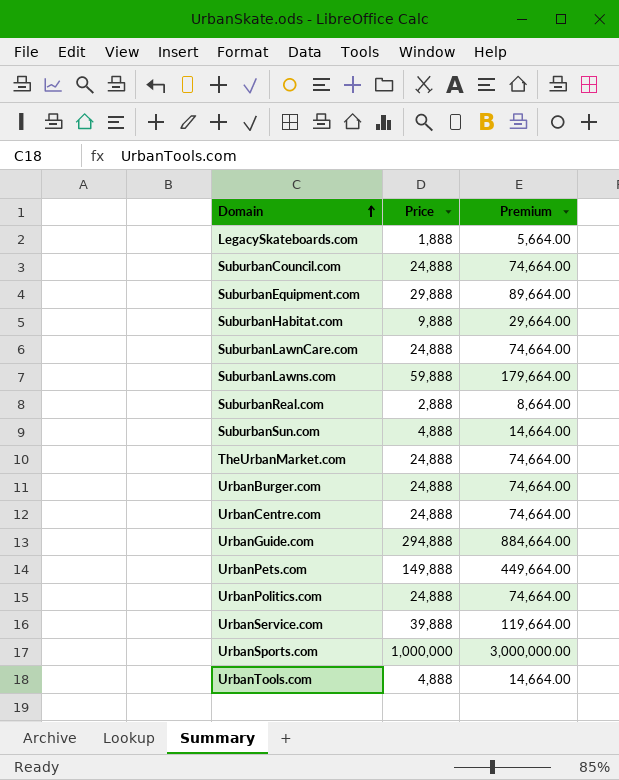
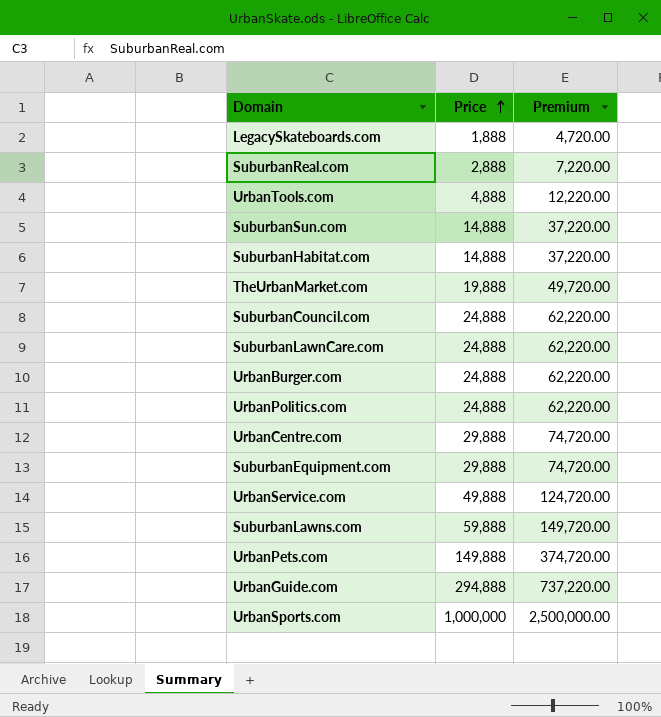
row order: Domain ascending -> Price ascending
column Premium | formula: [Price] * 3 -> [Price] * 2.5
SuburbanSun.com | Price: 4,888 -> 14,888
SuburbanHabitat.com | Price: 9,888 -> 14,888
TheUrbanMarket.com | Price: 24,888 -> 19,888
UrbanCentre.com | Price: 24,888 -> 29,888
UrbanService.com | Price: 39,888 -> 49,888

